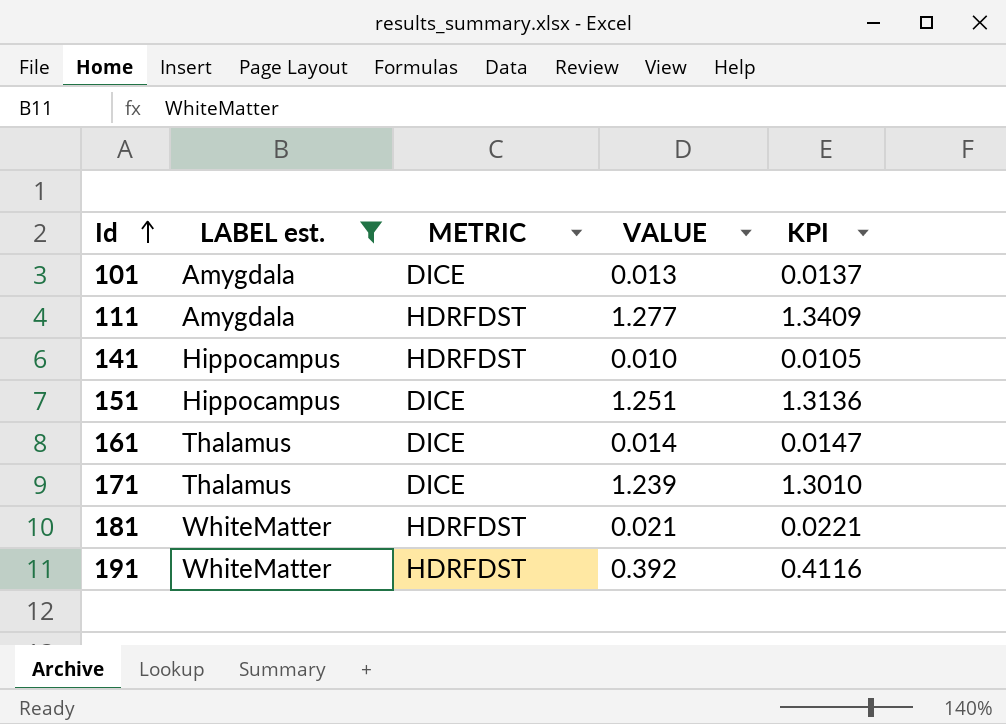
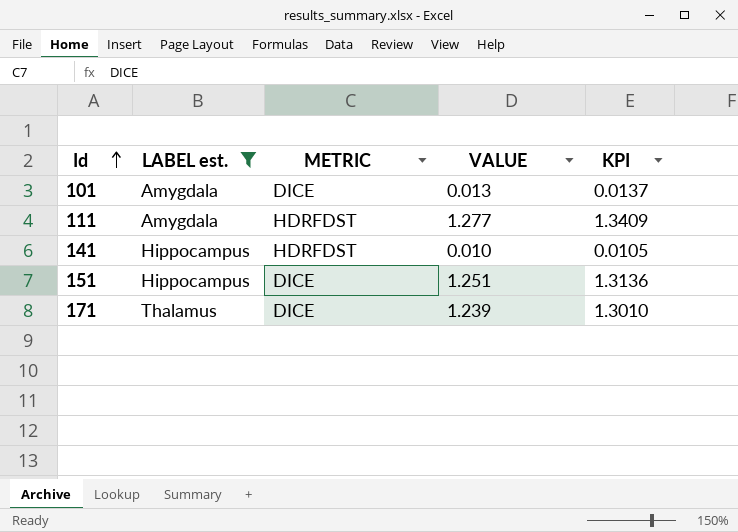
row 161: Thalamus | DICE | 0.014 | 0.0147 -> none
row 181: WhiteMatter | HDRFDST | 0.021 | 0.0221 -> none
row 191: WhiteMatter | HDRFDST | 0.392 | 0.4116 -> none

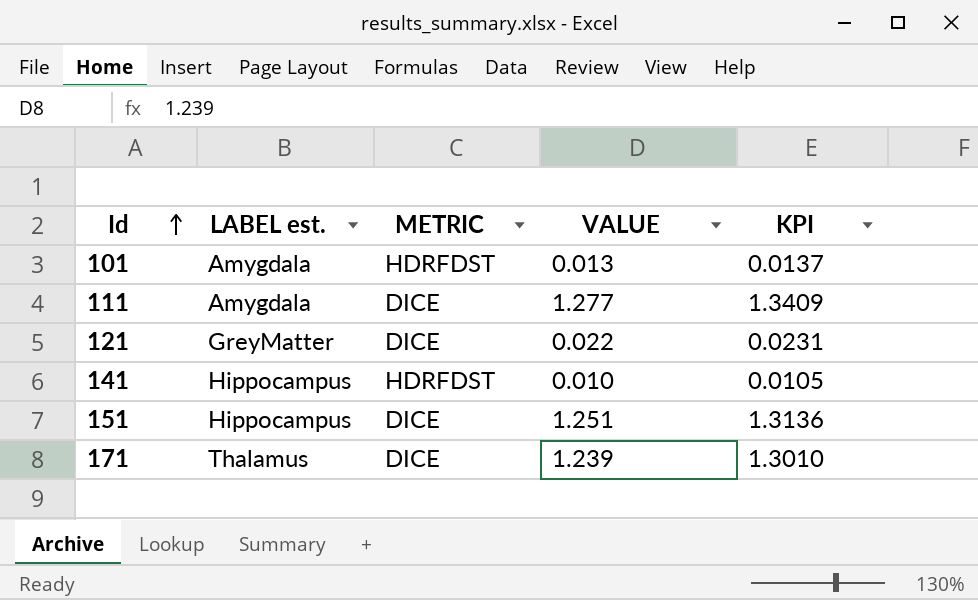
filter: LABEL est. != GreyMatter -> none
101 | METRIC: DICE -> HDRFDST
111 | METRIC: HDRFDST -> DICE

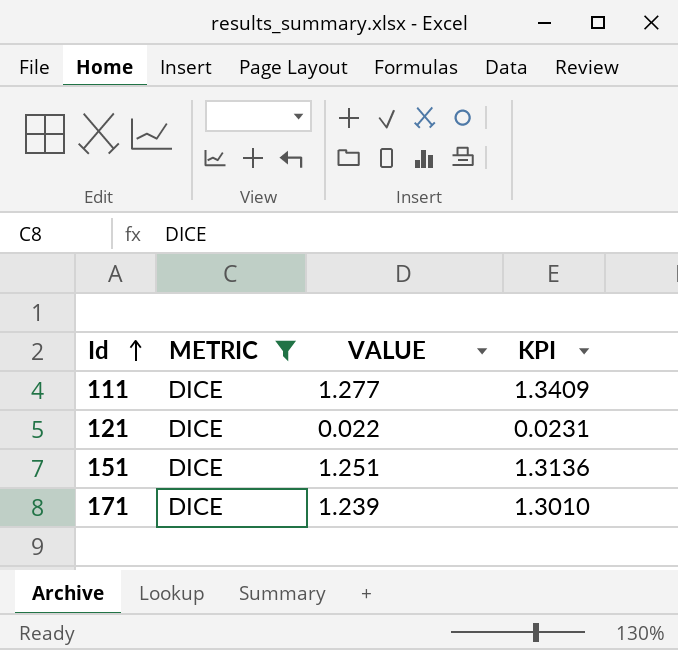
filter: none -> METRIC = DICE
column LABEL est. | position: 2 -> none

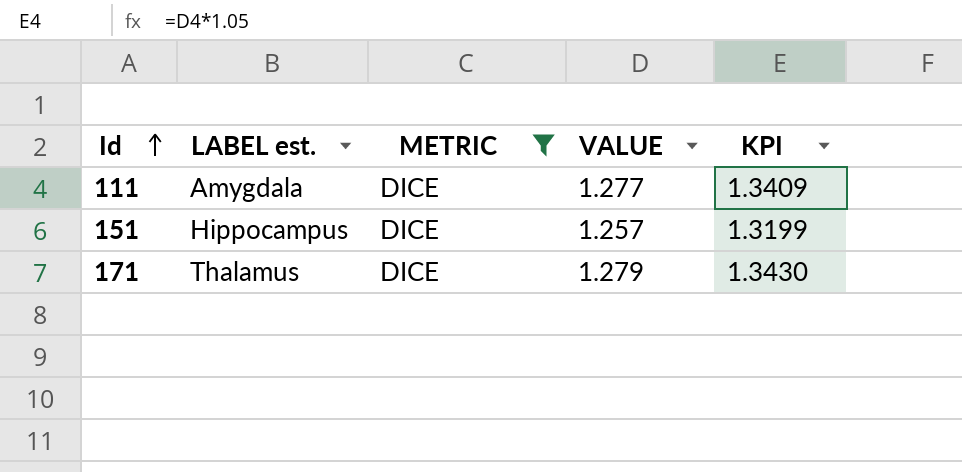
column LABEL est. | position: none -> 2
row 121: DICE | 0.022 | 0.0231 -> none
151 | VALUE: 1.251 -> 1.257
151 | KPI: 1.3136 -> 1.3199
171 | VALUE: 1.239 -> 1.279
171 | KPI: 1.3010 -> 1.3430

